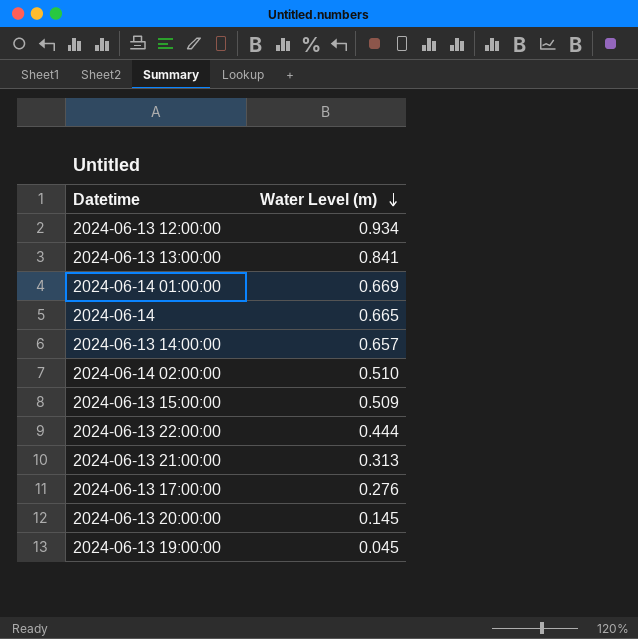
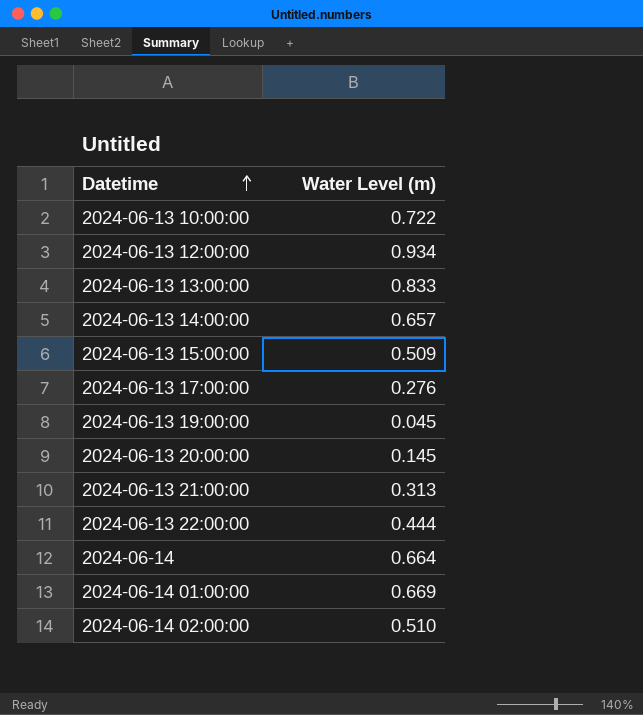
row order: Water Level (m) descending -> Datetime ascending
row 2024-06-13 10:00:00: none -> 0.722
2024-06-13 13:00:00 | Water Level (m): 0.841 -> 0.833
2024-06-14 | Water Level (m): 0.665 -> 0.664

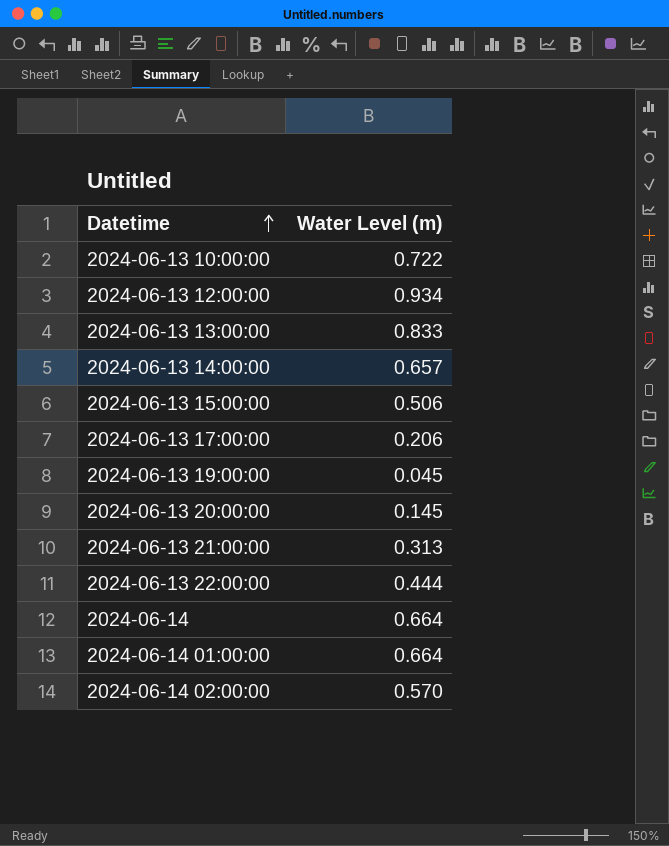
2024-06-13 15:00:00 | Water Level (m): 0.509 -> 0.506
2024-06-13 17:00:00 | Water Level (m): 0.276 -> 0.206
2024-06-14 01:00:00 | Water Level (m): 0.669 -> 0.664
2024-06-14 02:00:00 | Water Level (m): 0.510 -> 0.570

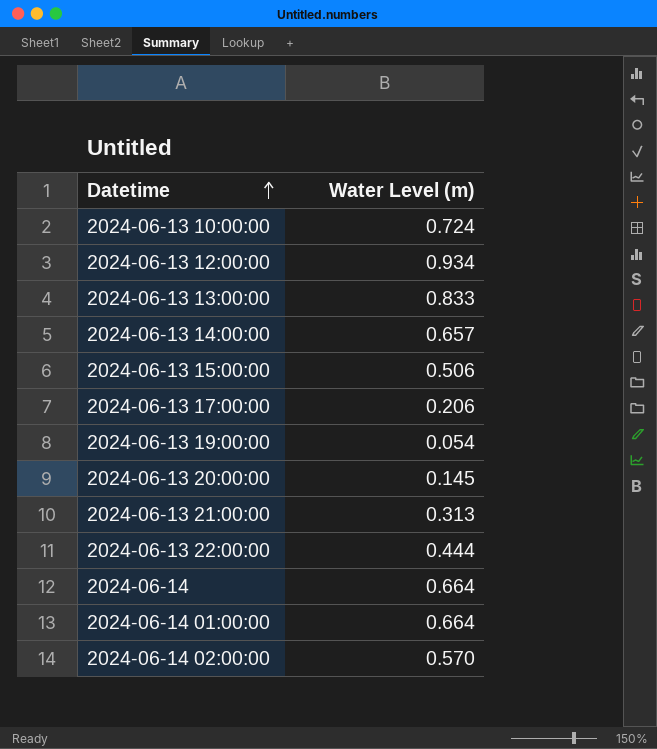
2024-06-13 10:00:00 | Water Level (m): 0.722 -> 0.724
2024-06-13 19:00:00 | Water Level (m): 0.045 -> 0.054

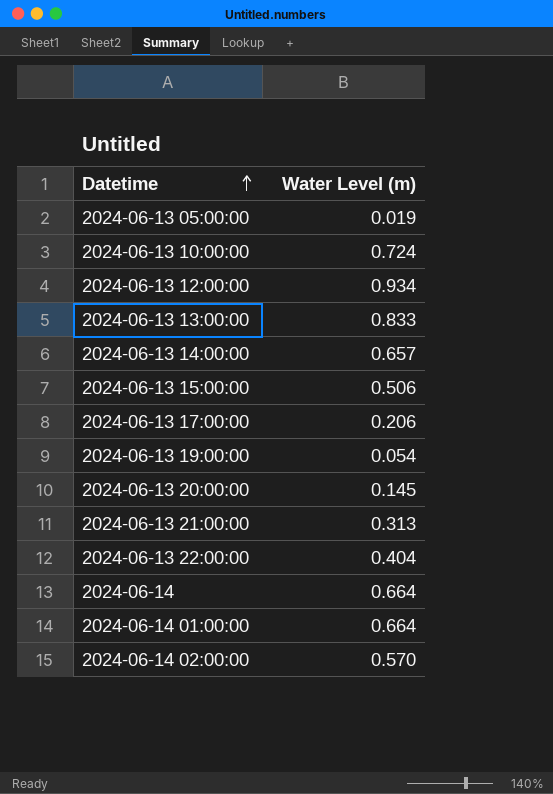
row 2024-06-13 05:00:00: none -> 0.019
2024-06-13 22:00:00 | Water Level (m): 0.444 -> 0.404

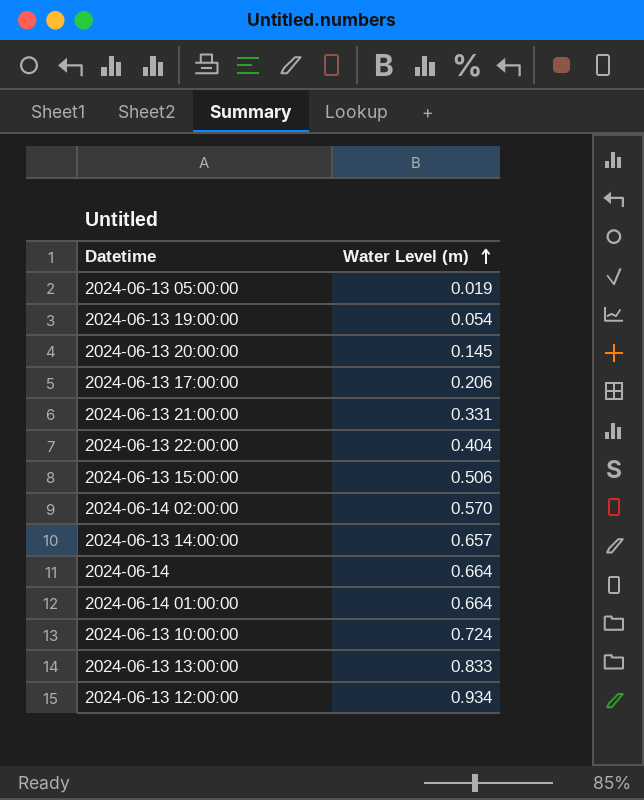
row order: Datetime ascending -> Water Level (m) ascending
2024-06-13 21:00:00 | Water Level (m): 0.313 -> 0.331

